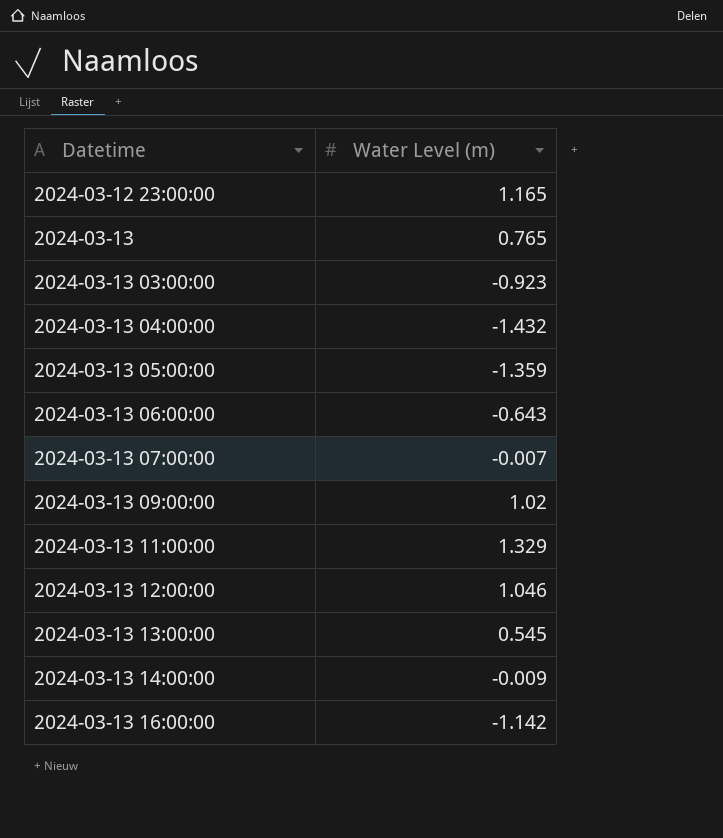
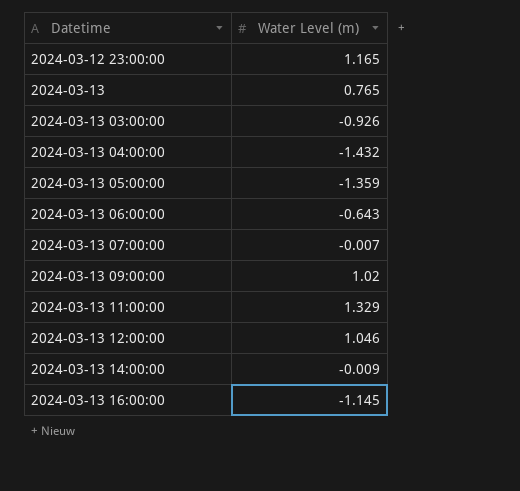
row 2024-03-13 13:00:00: 0.545 -> none
2024-03-13 03:00:00 | Water Level (m): -0.923 -> -0.926
2024-03-13 16:00:00 | Water Level (m): -1.142 -> -1.145

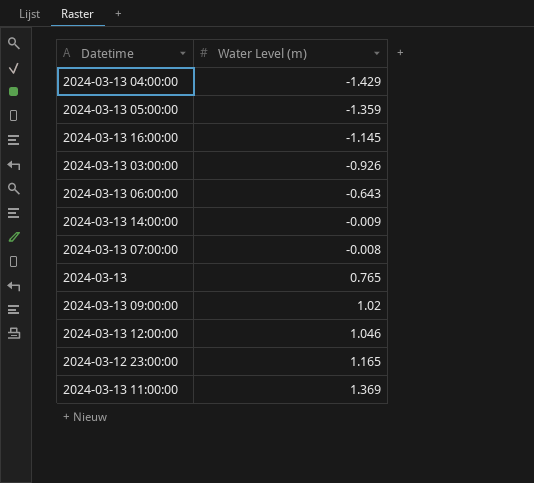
row order: Datetime ascending -> Water Level (m) ascending
2024-03-13 04:00:00 | Water Level (m): -1.432 -> -1.429
2024-03-13 07:00:00 | Water Level (m): -0.007 -> -0.008
2024-03-13 11:00:00 | Water Level (m): 1.329 -> 1.369

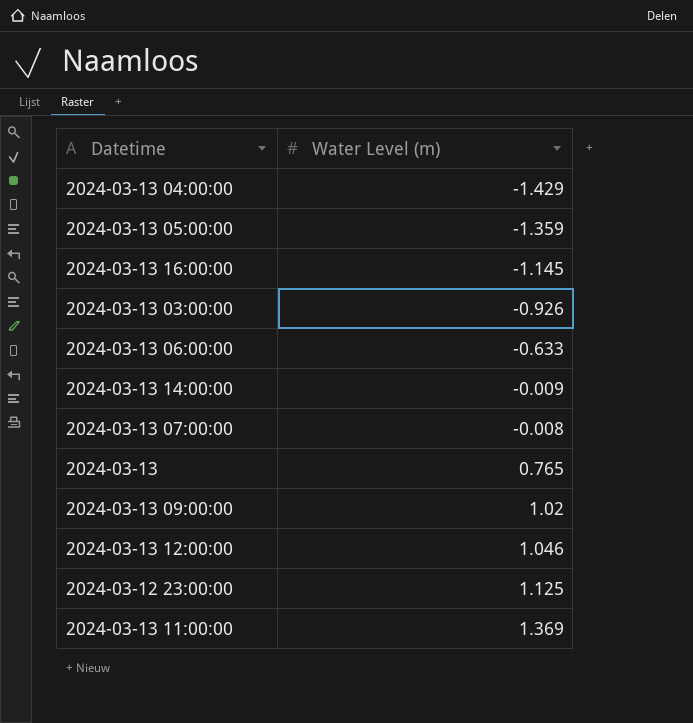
2024-03-13 06:00:00 | Water Level (m): -0.643 -> -0.633
2024-03-12 23:00:00 | Water Level (m): 1.165 -> 1.125

